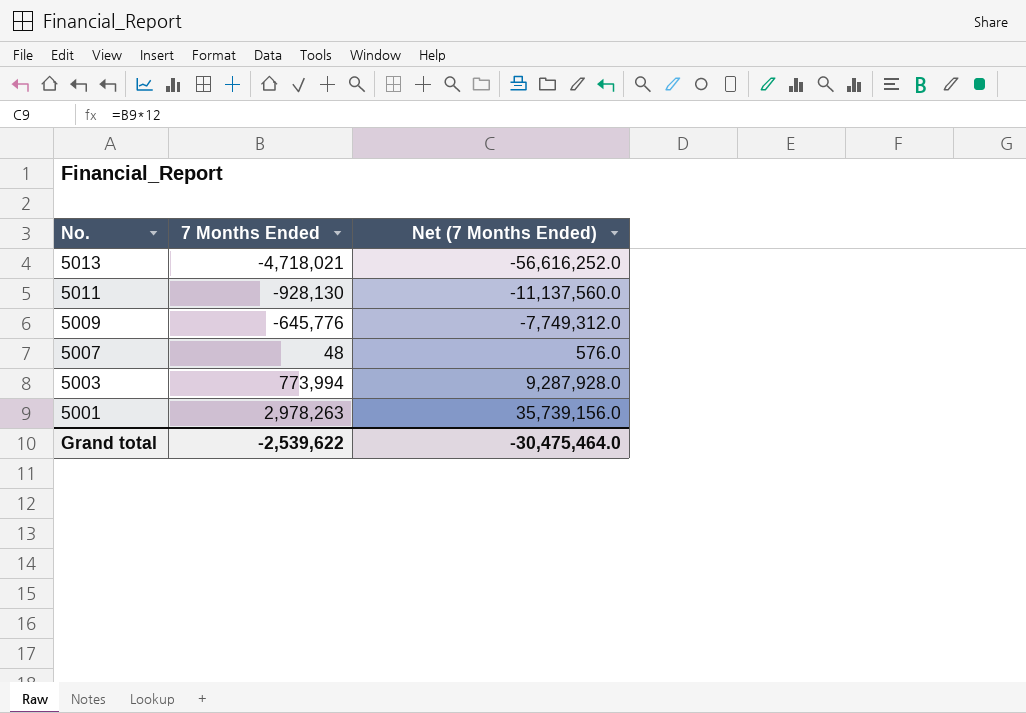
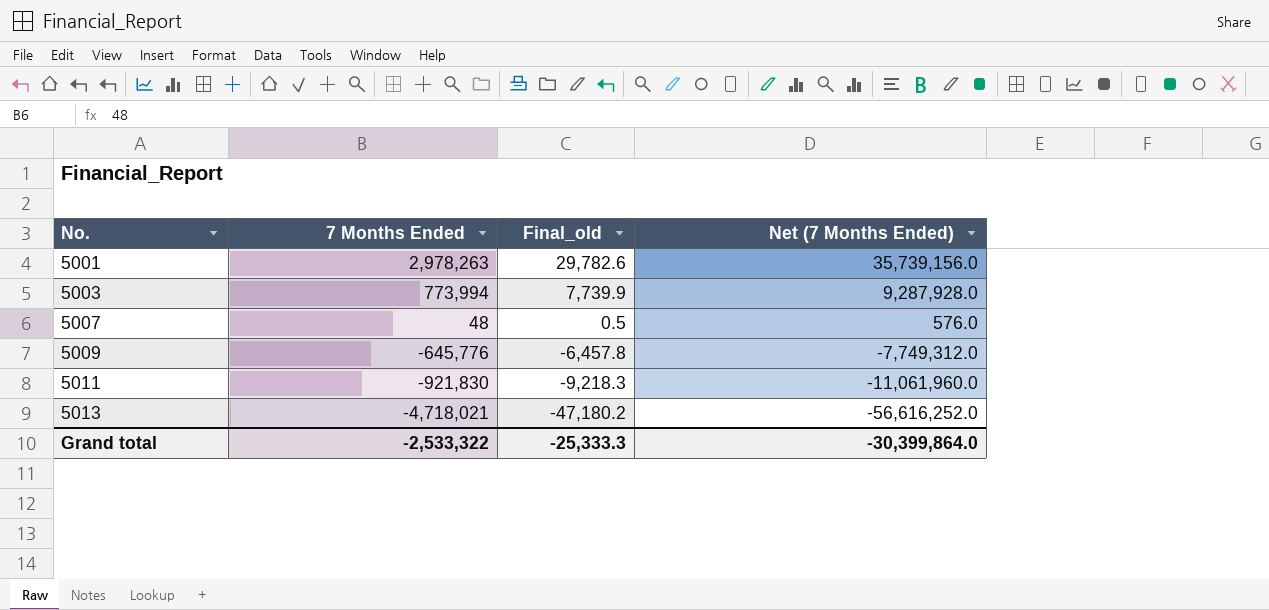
row order: No. descending -> No. ascending
column Final_old | formula: none -> [7 Months Ended] * 0.01
5011 | 7 Months Ended: -928,130 -> -921,830
5011 | Net (7 Months Ended): -11,137,560.0 -> -11,061,960.0
Grand total | 7 Months Ended: -2,539,622 -> -2,533,322
Grand total | Net (7 Months Ended): -30,475,464.0 -> -30,399,864.0

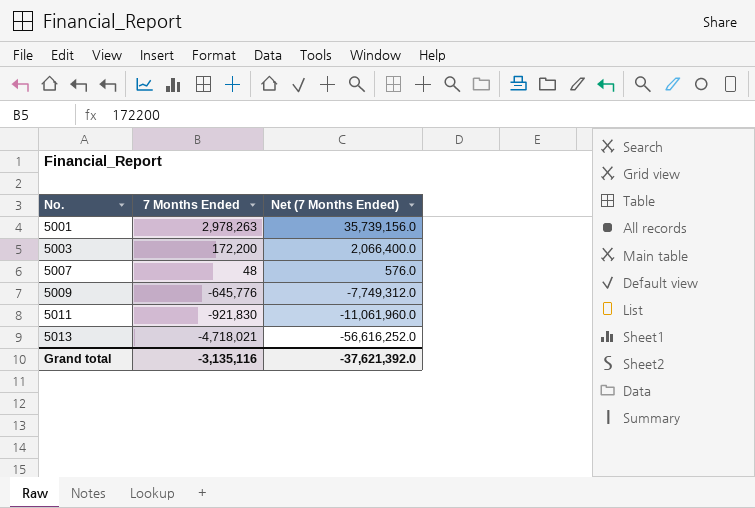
column Final_old | formula: [7 Months Ended] * 0.01 -> none
5003 | 7 Months Ended: 773,994 -> 172,200
5003 | Net (7 Months Ended): 9,287,928.0 -> 2,066,400.0
Grand total | 7 Months Ended: -2,533,322 -> -3,135,116
Grand total | Net (7 Months Ended): -30,399,864.0 -> -37,621,392.0

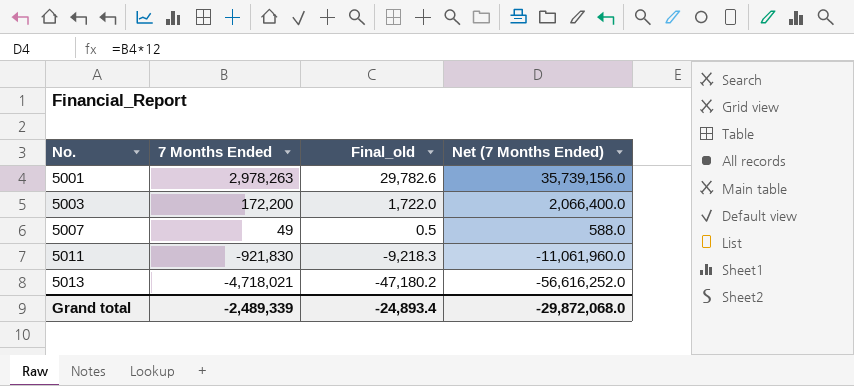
column Final_old | formula: none -> [7 Months Ended] * 0.01
row 5009: -645,776 | -7,749,312.0 -> none
5007 | 7 Months Ended: 48 -> 49
5007 | Net (7 Months Ended): 576.0 -> 588.0
Grand total | 7 Months Ended: -3,135,116 -> -2,489,339
Grand total | Net (7 Months Ended): -37,621,392.0 -> -29,872,068.0

